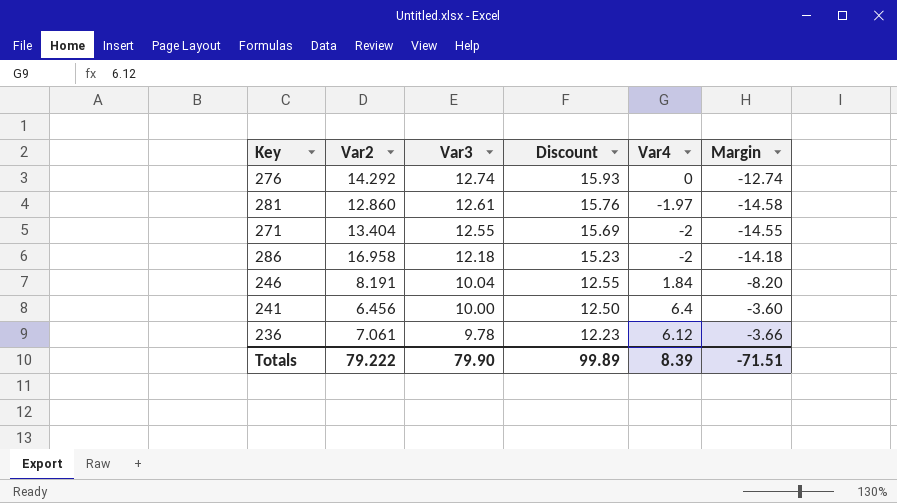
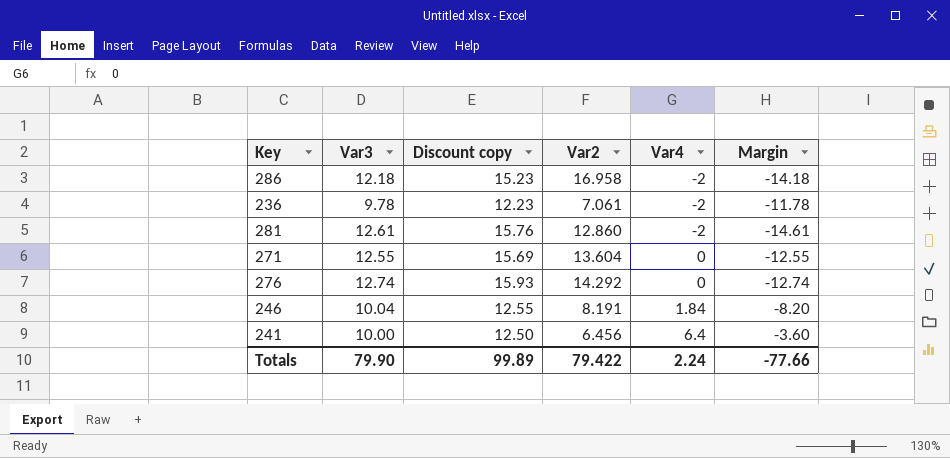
row order: Var3 descending -> Var4 ascending
column name: Discount -> Discount copy
column Var2 | position: 2 -> 4
236 | Var4: 6.12 -> -2
236 | Margin: -3.66 -> -11.78
281 | Var4: -1.97 -> -2
281 | Margin: -14.58 -> -14.61
271 | Var2: 13.404 -> 13.604
271 | Var4: -2 -> 0
271 | Margin: -14.55 -> -12.55
Totals | Var2: 79.222 -> 79.422
Totals | Var4: 8.39 -> 2.24
Totals | Margin: -71.51 -> -77.66

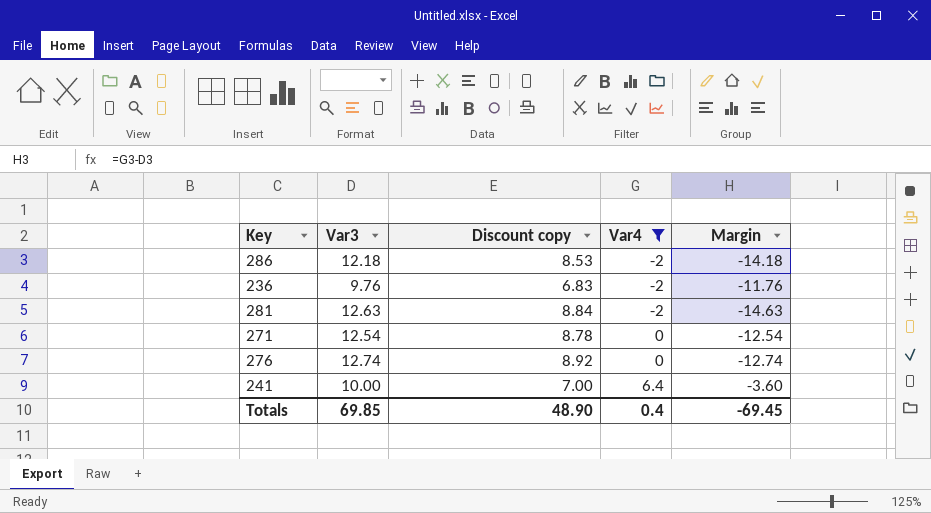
filter: none -> Var4 != 1.84
column Var2 | position: 4 -> none
column Discount copy | formula: [Var3] * 1.25 -> [Var3] * 0.7
236 | Var3: 9.78 -> 9.76
236 | Margin: -11.78 -> -11.76
281 | Var3: 12.61 -> 12.63
281 | Margin: -14.61 -> -14.63
271 | Var3: 12.55 -> 12.54
271 | Margin: -12.55 -> -12.54
Totals | Var3: 79.90 -> 69.85
Totals | Discount copy: 99.89 -> 48.90
Totals | Var4: 2.24 -> 0.4
Totals | Margin: -77.66 -> -69.45

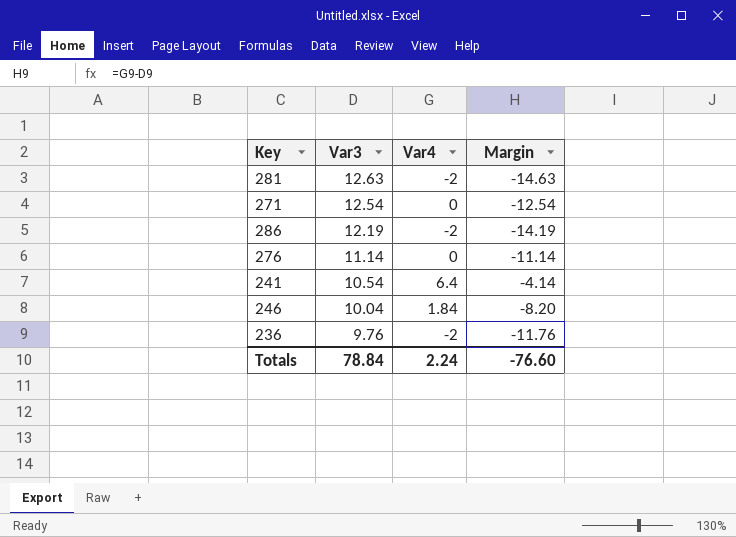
filter: Var4 != 1.84 -> none
row order: Var4 ascending -> Var3 descending
column Discount copy | formula: [Var3] * 0.7 -> none
286 | Var3: 12.18 -> 12.19
286 | Margin: -14.18 -> -14.19
276 | Var3: 12.74 -> 11.14
276 | Margin: -12.74 -> -11.14
241 | Var3: 10.00 -> 10.54
241 | Margin: -3.60 -> -4.14
Totals | Var3: 69.85 -> 78.84
Totals | Var4: 0.4 -> 2.24
Totals | Margin: -69.45 -> -76.60

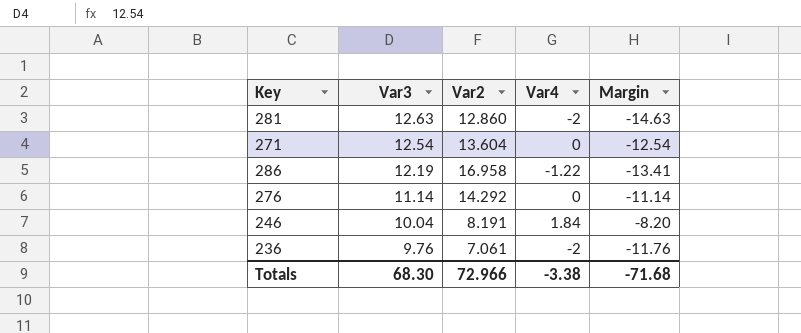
column Var2 | position: none -> 3
row 241: 10.54 | 6.4 | -4.14 -> none
286 | Var4: -2 -> -1.22
286 | Margin: -14.19 -> -13.41
Totals | Var3: 78.84 -> 68.30
Totals | Var4: 2.24 -> -3.38
Totals | Margin: -76.60 -> -71.68

